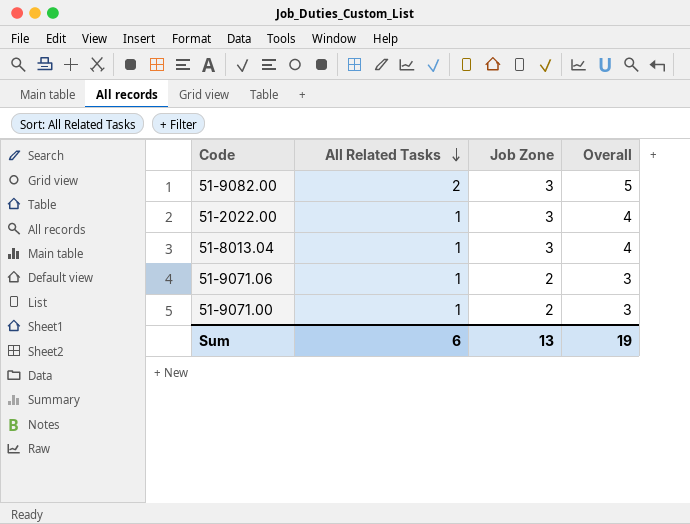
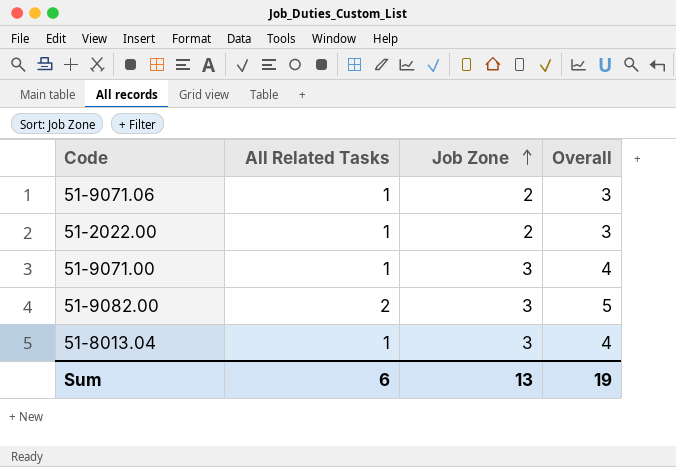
row order: All Related Tasks descending -> Job Zone ascending
51-2022.00 | Job Zone: 3 -> 2
51-2022.00 | Overall: 4 -> 3
51-9071.00 | Job Zone: 2 -> 3
51-9071.00 | Overall: 3 -> 4

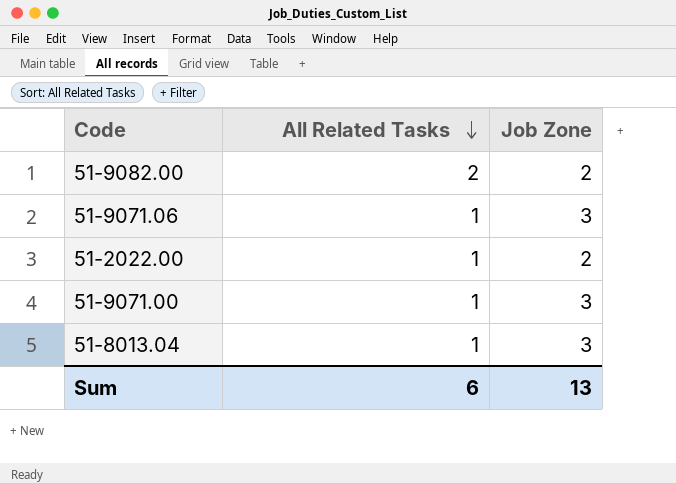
row order: Job Zone ascending -> All Related Tasks descending
column Overall | formula: [All Related Tasks] + [Job Zone] -> none
51-9082.00 | Job Zone: 3 -> 2
51-9071.06 | Job Zone: 2 -> 3

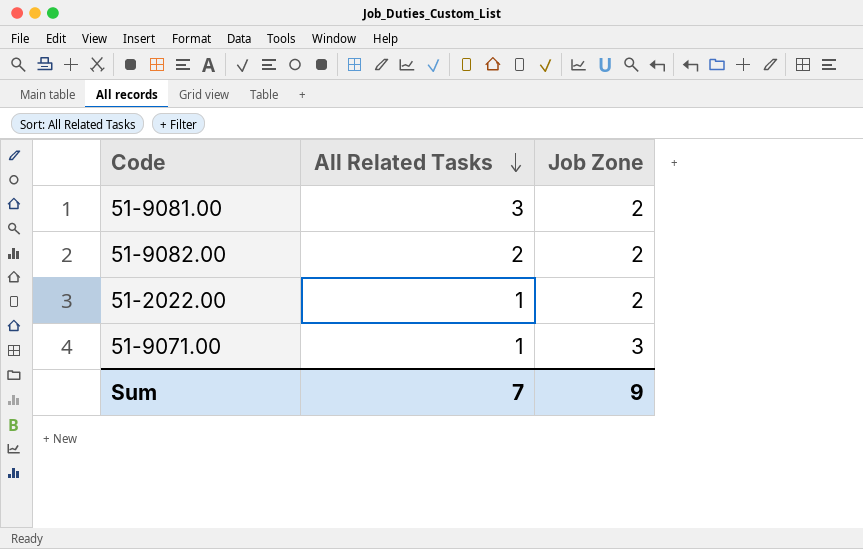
row 51-9071.06: 1 | 3 -> none
row 51-8013.04: 1 | 3 -> none
row 51-9081.00: none -> 3 | 2
Sum | All Related Tasks: 6 -> 7
Sum | Job Zone: 13 -> 9

